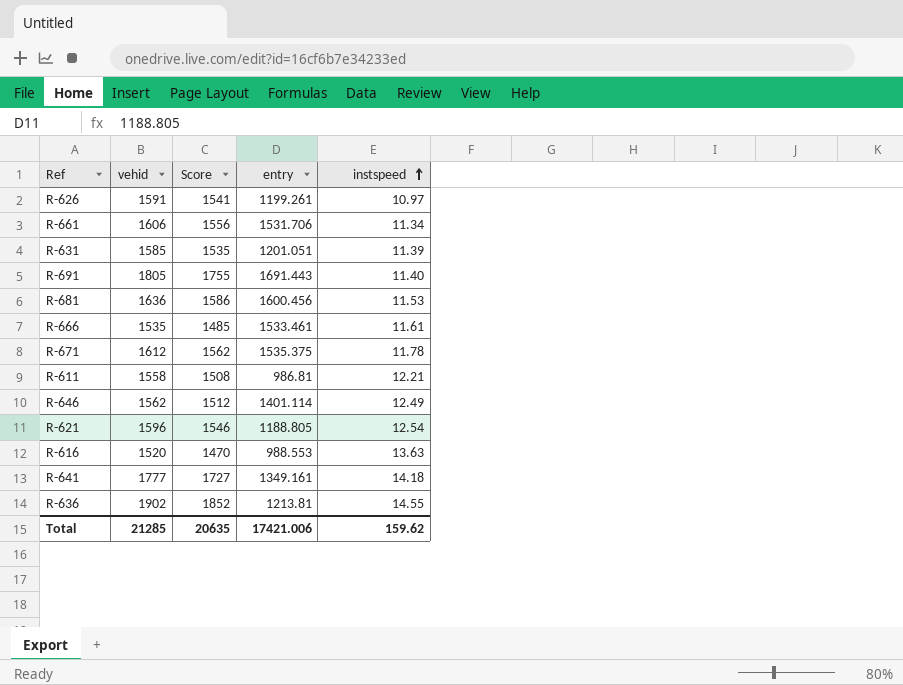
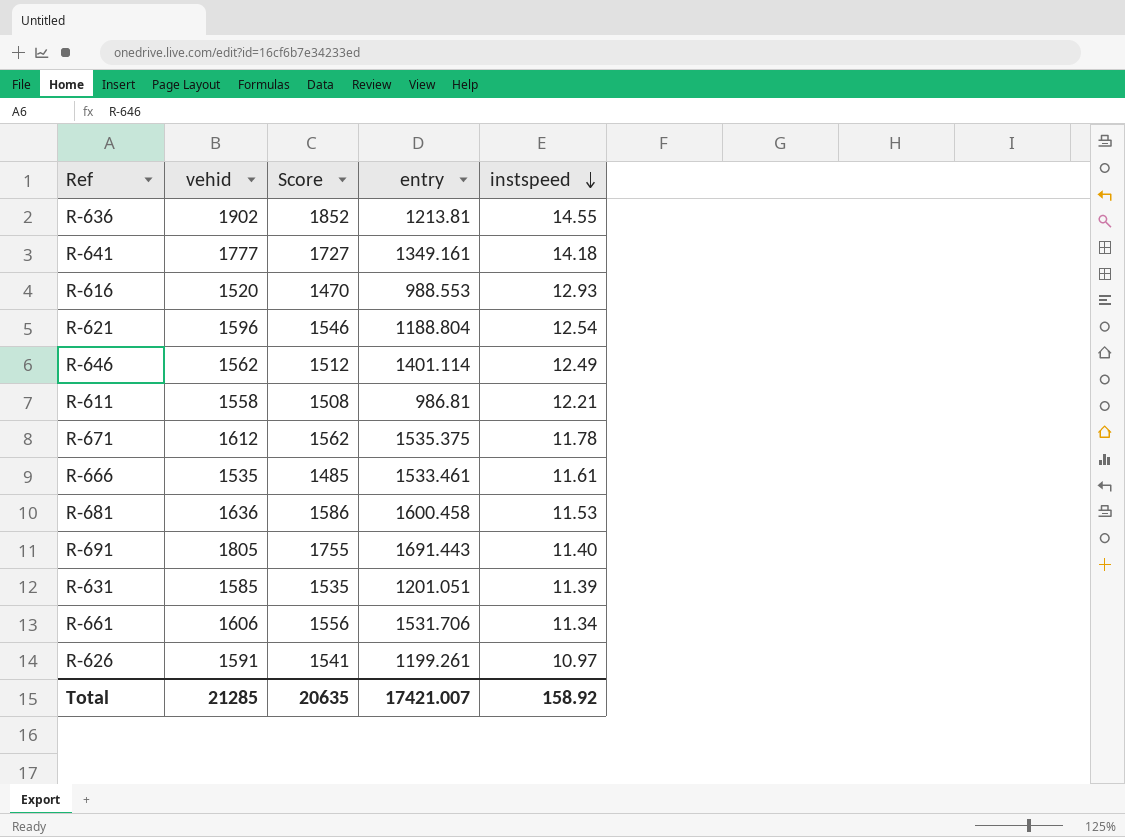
row order: instspeed ascending -> instspeed descending
R-616 | instspeed: 13.63 -> 12.93
R-621 | entry: 1188.805 -> 1188.804
R-681 | entry: 1600.456 -> 1600.458
Total | entry: 17421.006 -> 17421.007
Total | instspeed: 159.62 -> 158.92

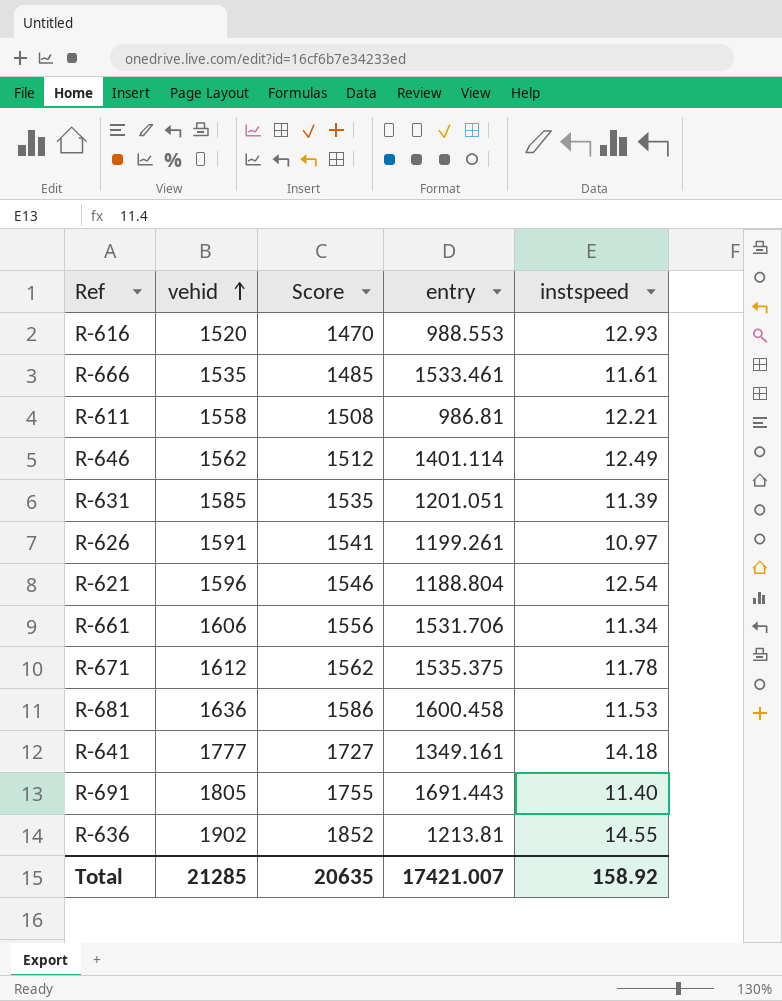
row order: instspeed descending -> vehid ascending

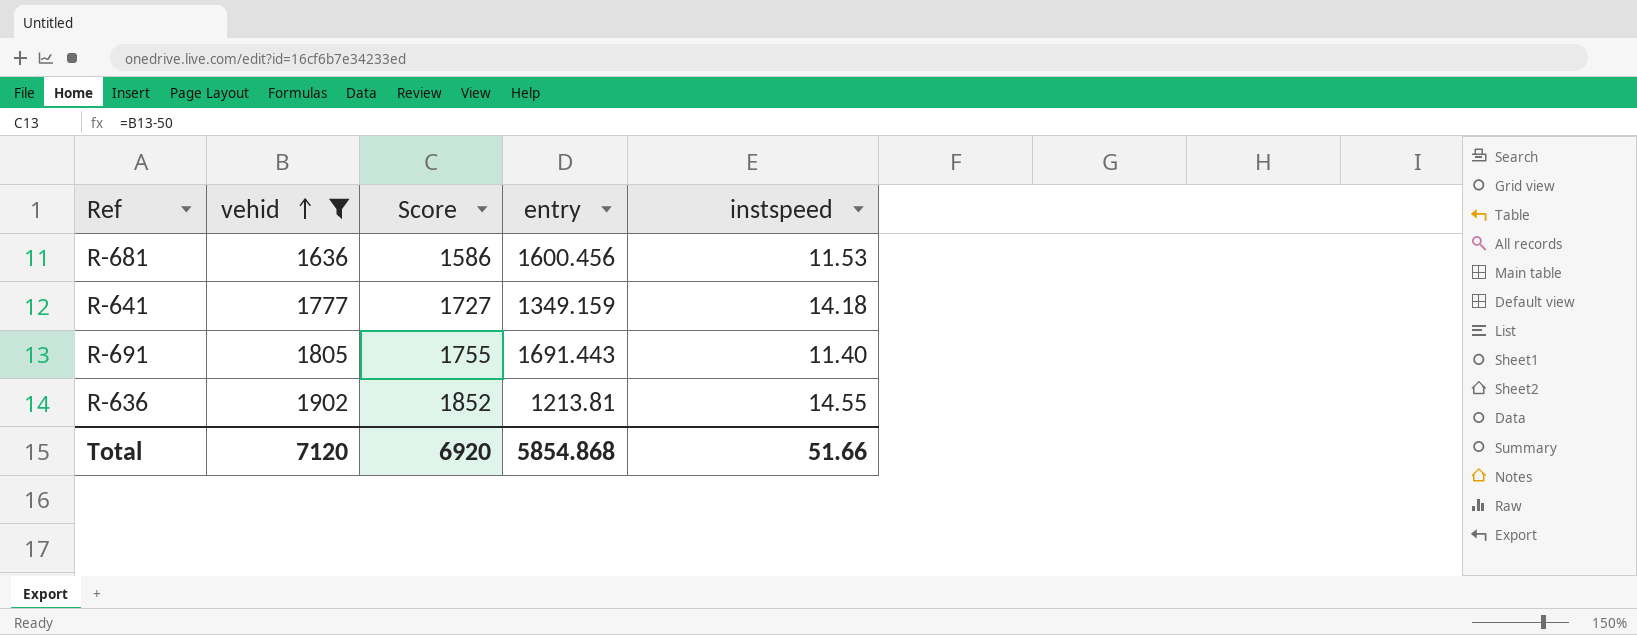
filter: none -> vehid >= 1636
R-681 | entry: 1600.458 -> 1600.456
R-641 | entry: 1349.161 -> 1349.159
Total | vehid: 21285 -> 7120
Total | Score: 20635 -> 6920
Total | entry: 17421.007 -> 5854.868
Total | instspeed: 158.92 -> 51.66

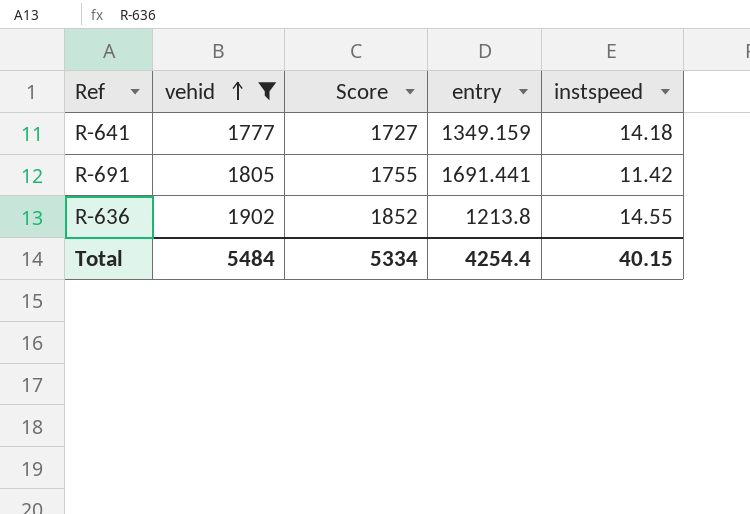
row R-681: 1636 | 1586 | 1600.456 | 11.53 -> none
R-691 | entry: 1691.443 -> 1691.441
R-691 | instspeed: 11.40 -> 11.42
R-636 | entry: 1213.81 -> 1213.8
Total | vehid: 7120 -> 5484
Total | Score: 6920 -> 5334
Total | entry: 5854.868 -> 4254.4
Total | instspeed: 51.66 -> 40.15

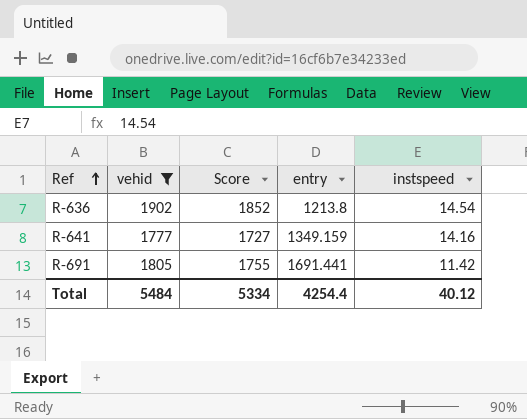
row order: vehid ascending -> Ref ascending
R-636 | instspeed: 14.55 -> 14.54
R-641 | instspeed: 14.18 -> 14.16
Total | instspeed: 40.15 -> 40.12

